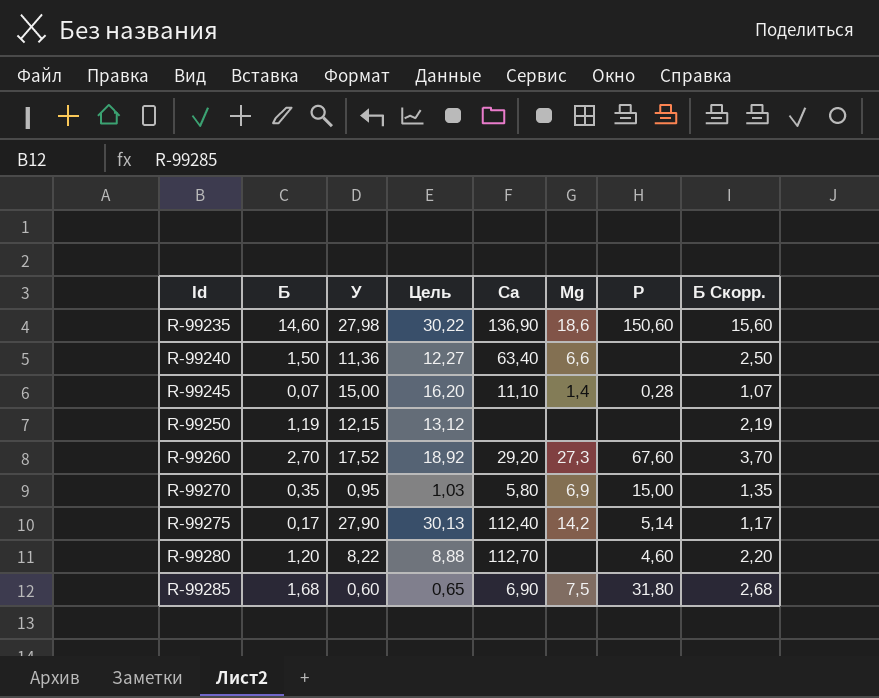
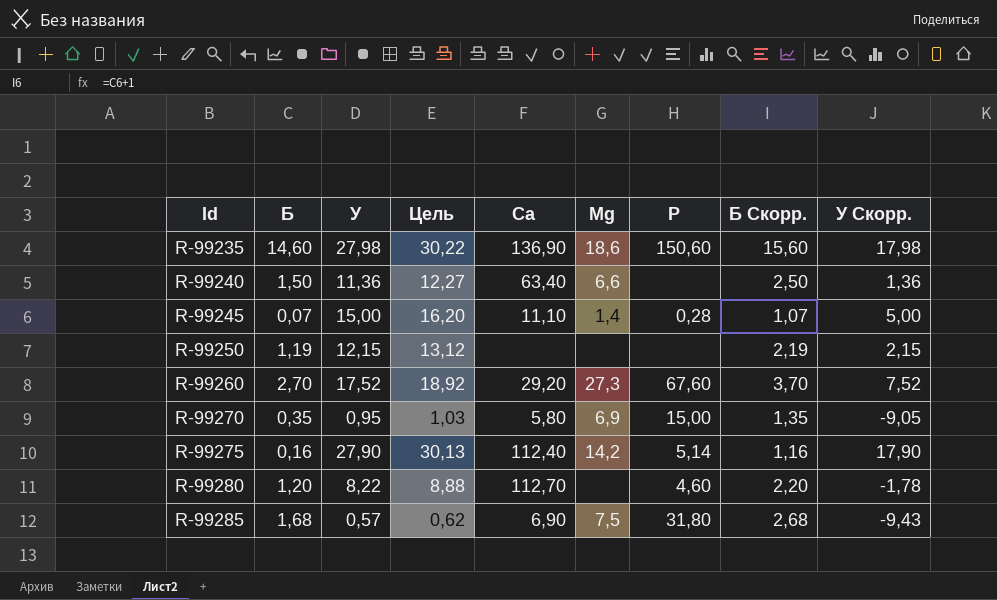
column У Скорр. | formula: none -> [У] - 10
R-99275 | Б: 0,17 -> 0,16
R-99275 | Б Скорр.: 1,17 -> 1,16
R-99285 | У: 0,60 -> 0,57
R-99285 | Цель: 0,65 -> 0,62

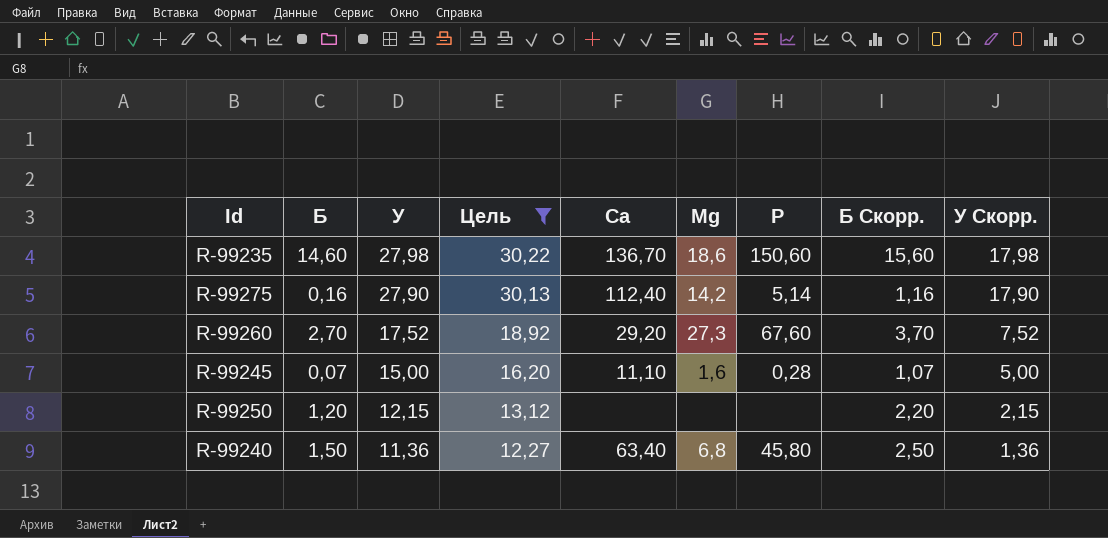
filter: none -> Цель >= 12,27
row order: Id ascending -> У descending
R-99235 | Ca: 136,90 -> 136,70
R-99245 | Mg: 1,4 -> 1,6
R-99250 | Б: 1,19 -> 1,20
R-99250 | Б Скорр.: 2,19 -> 2,20
R-99240 | Mg: 6,6 -> 6,8
R-99240 | P: none -> 45,80

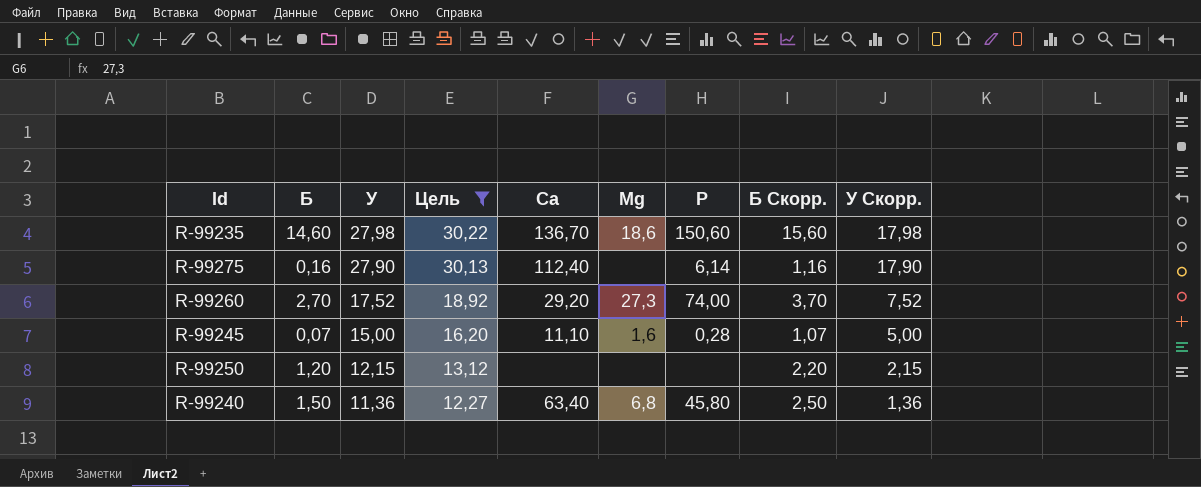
R-99275 | Mg: 14,2 -> none
R-99275 | P: 5,14 -> 6,14
R-99260 | P: 67,60 -> 74,00

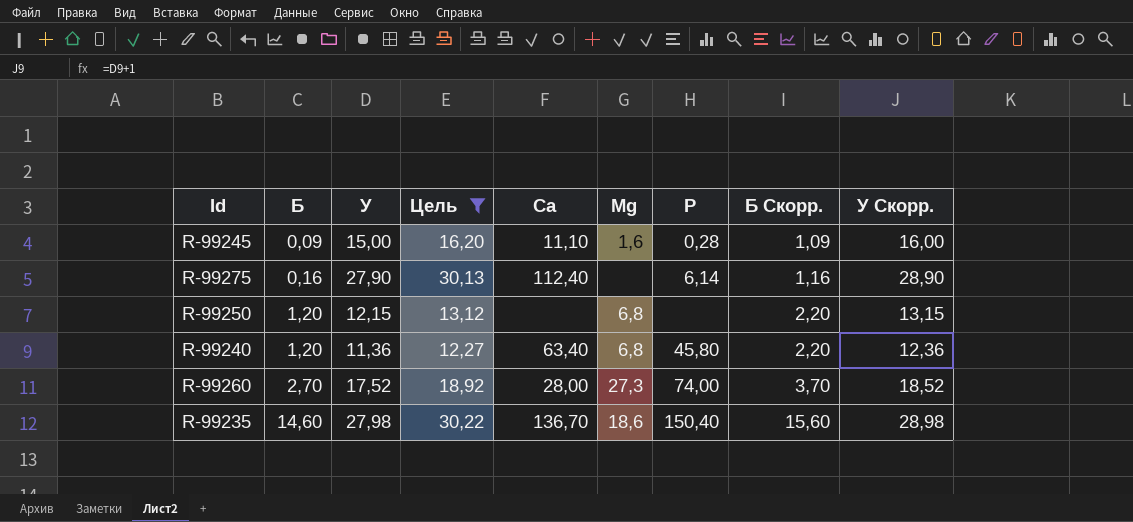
row order: У descending -> Б ascending
column У Скорр. | formula: [У] - 10 -> [У] + 1
R-99245 | Б: 0,07 -> 0,09
R-99245 | Б Скорр.: 1,07 -> 1,09
R-99250 | Mg: none -> 6,8
R-99240 | Б: 1,50 -> 1,20
R-99240 | Б Скорр.: 2,50 -> 2,20
R-99260 | Ca: 29,20 -> 28,00
R-99235 | P: 150,60 -> 150,40

